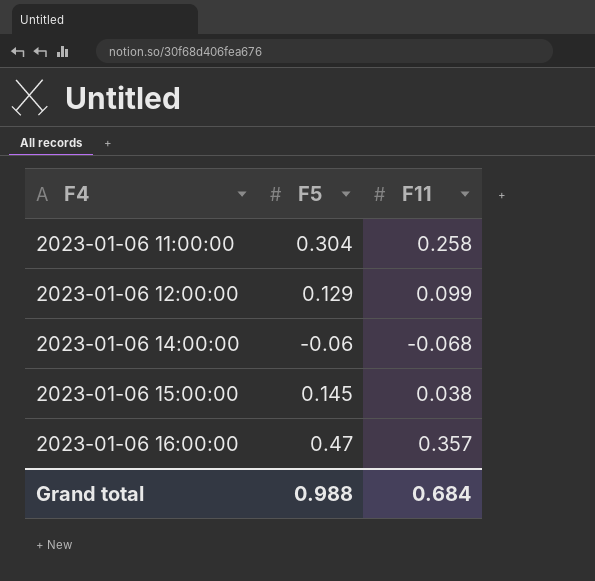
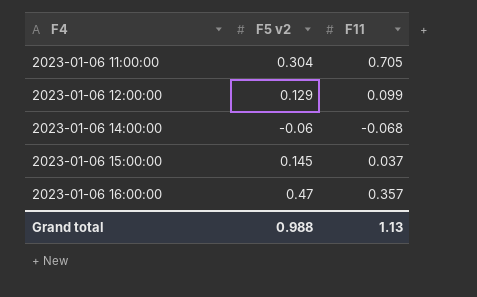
column name: F5 -> F5 v2
2023-01-06 11:00:00 | F11: 0.258 -> 0.705
2023-01-06 15:00:00 | F11: 0.038 -> 0.037
Grand total | F11: 0.684 -> 1.13

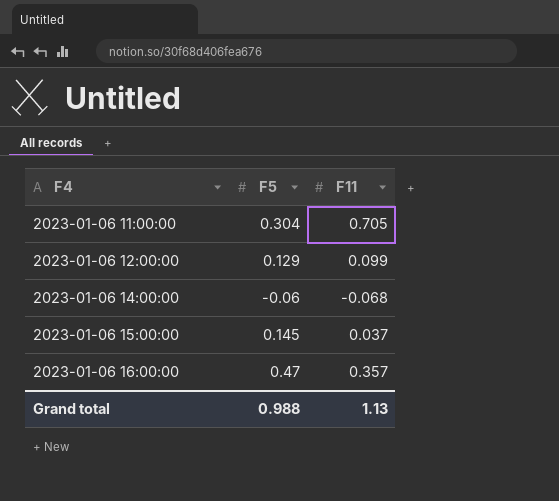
column name: F5 v2 -> F5

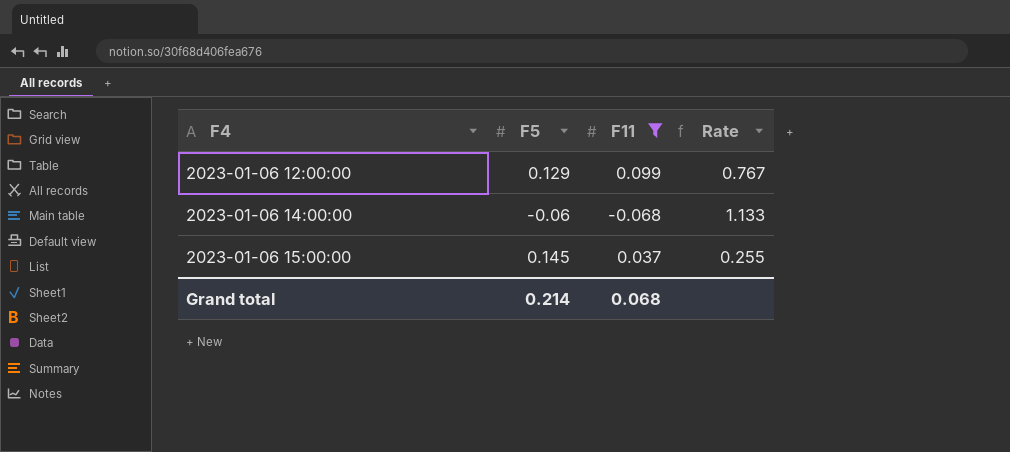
filter: none -> F11 <= 0.099
column Rate | formula: none -> [F11] / [F5]
Grand total | F5: 0.988 -> 0.214
Grand total | F11: 1.13 -> 0.068

